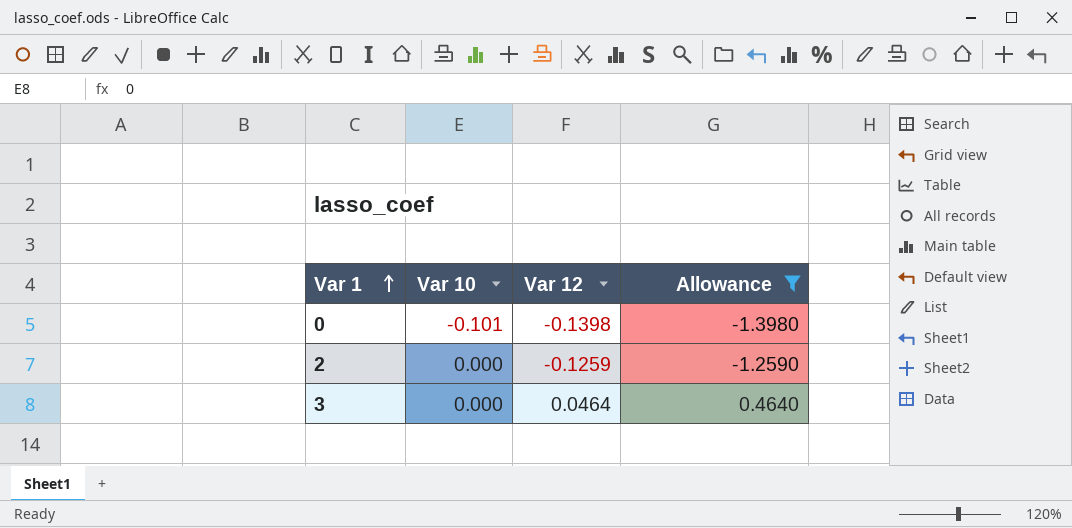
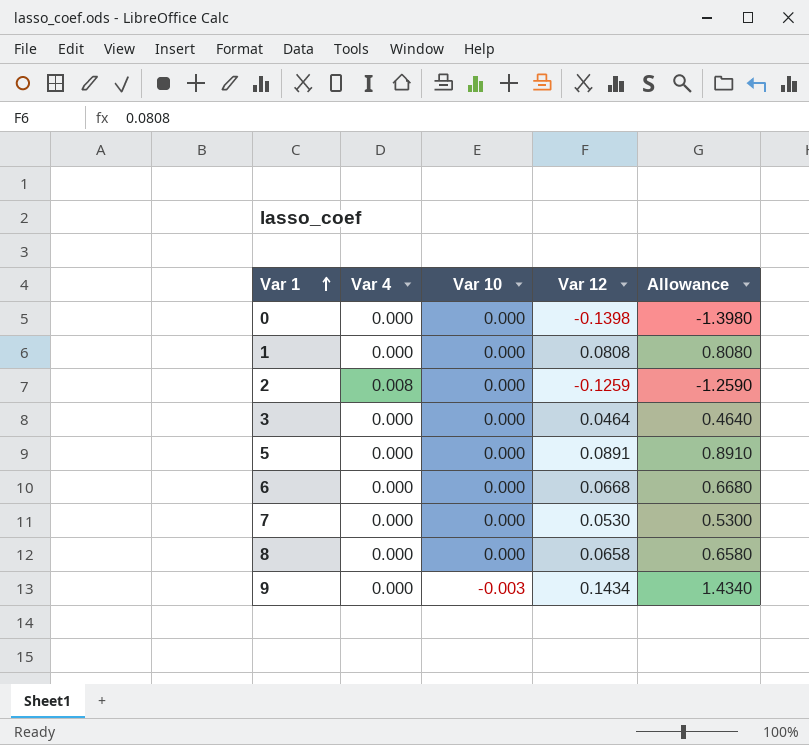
filter: Allowance <= 0.4640 -> none
column Var 4 | position: none -> 2
0 | Var 10: -0.101 -> 0.000

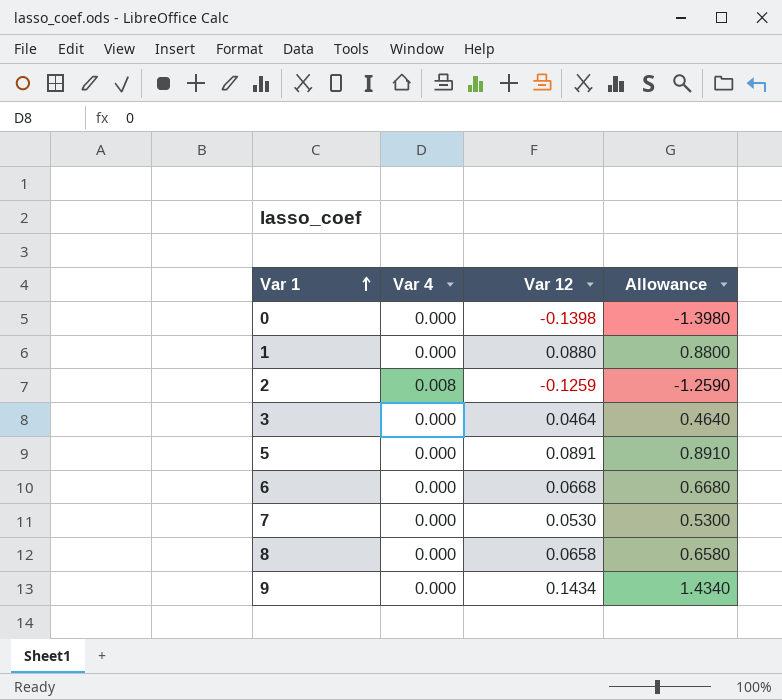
column Var 10 | position: 3 -> none
1 | Var 12: 0.0808 -> 0.0880
1 | Allowance: 0.8080 -> 0.8800

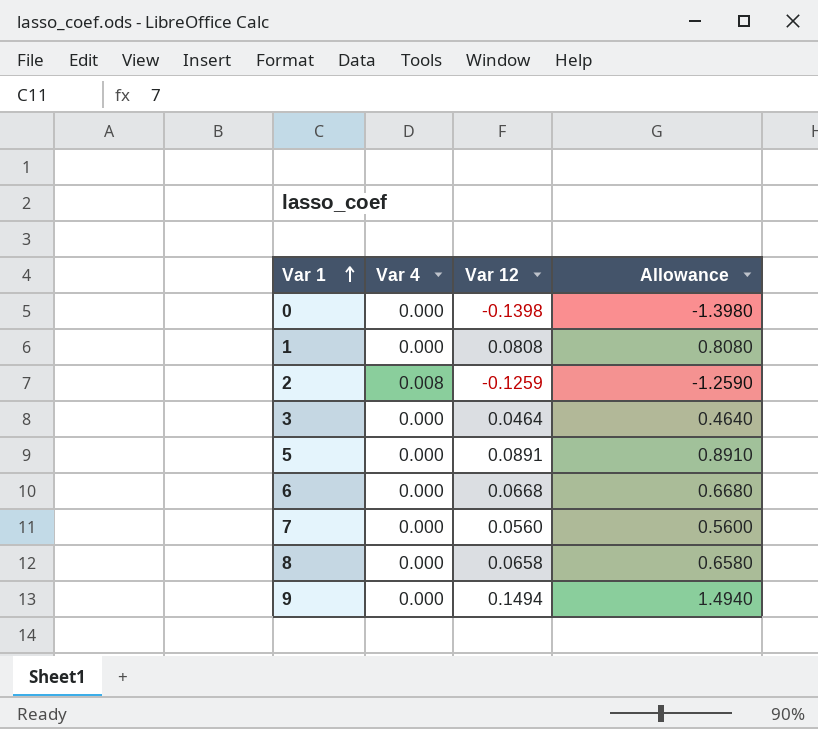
1 | Var 12: 0.0880 -> 0.0808
1 | Allowance: 0.8800 -> 0.8080
7 | Var 12: 0.0530 -> 0.0560
7 | Allowance: 0.5300 -> 0.5600
9 | Var 12: 0.1434 -> 0.1494
9 | Allowance: 1.4340 -> 1.4940

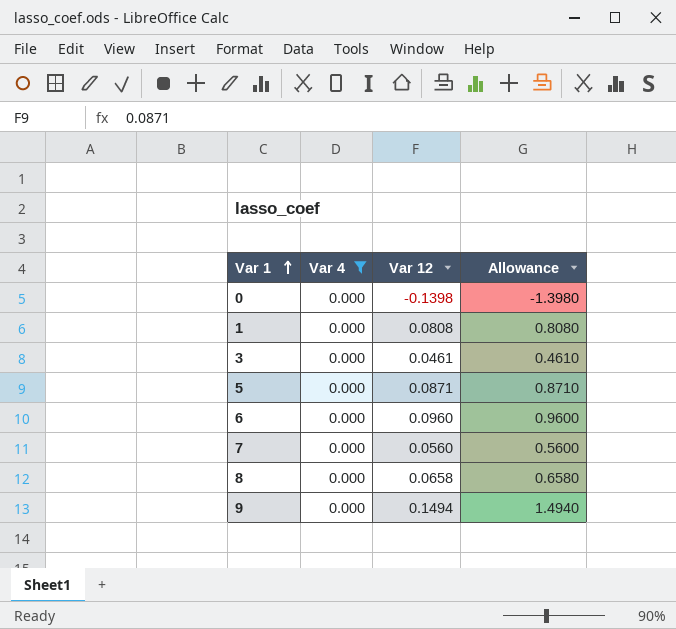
filter: none -> Var 4 = 0.000
3 | Var 12: 0.0464 -> 0.0461
3 | Allowance: 0.4640 -> 0.4610
5 | Var 12: 0.0891 -> 0.0871
5 | Allowance: 0.8910 -> 0.8710
6 | Var 12: 0.0668 -> 0.0960
6 | Allowance: 0.6680 -> 0.9600

